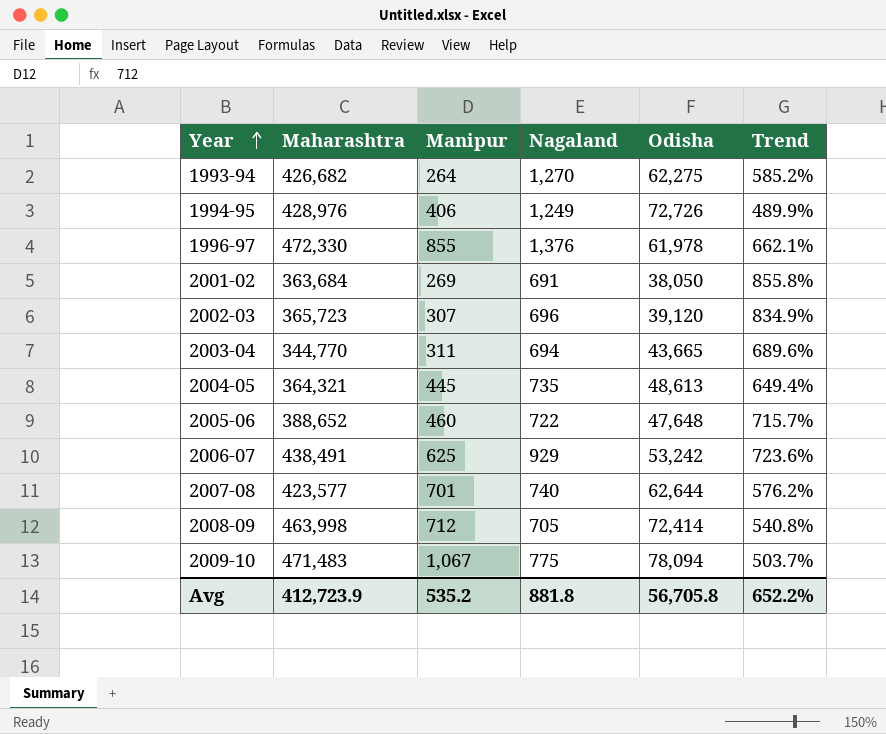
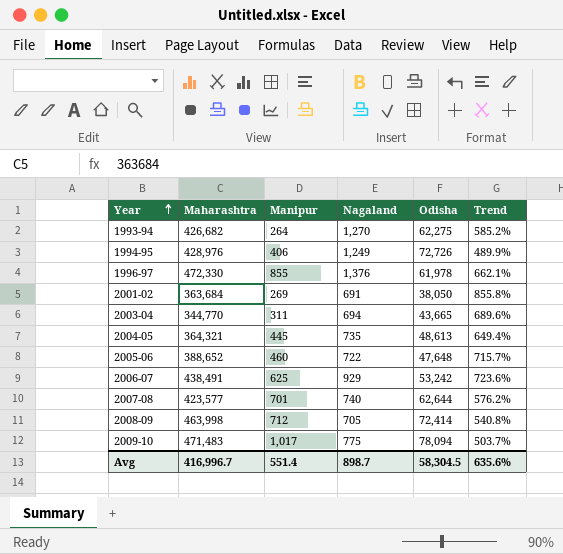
row 2002-03: 365,723 | 307 | 696 | 39,120 | 834.9% -> none
2009-10 | Manipur: 1,067 -> 1,017
Avg | Maharashtra: 412,723.9 -> 416,996.7
Avg | Manipur: 535.2 -> 551.4
Avg | Nagaland: 881.8 -> 898.7
Avg | Odisha: 56,705.8 -> 58,304.5
Avg | Trend: 652.2% -> 635.6%

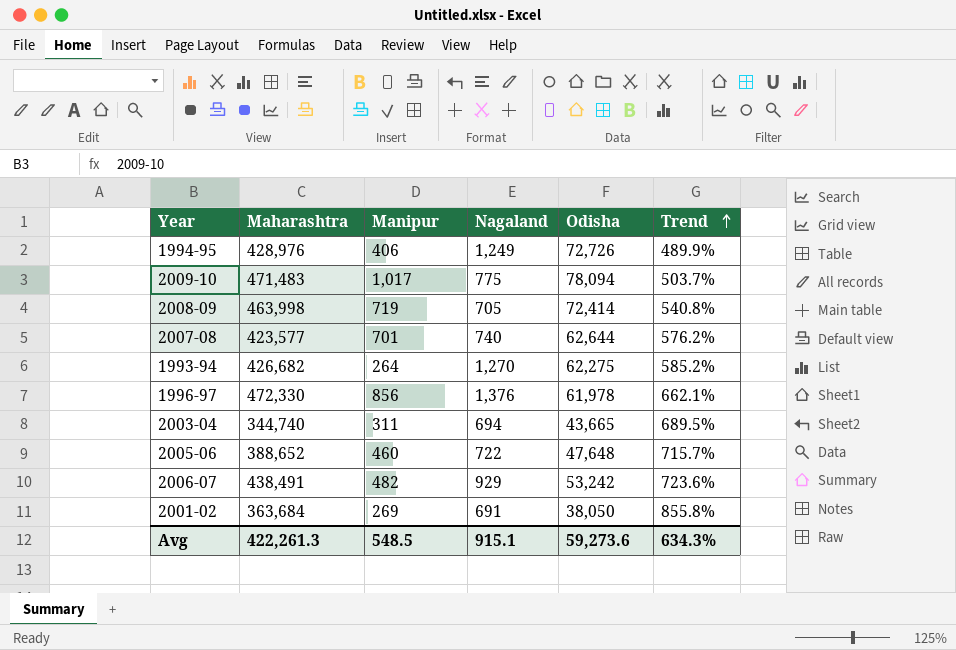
row order: Year ascending -> Trend ascending
row 2004-05: 364,321 | 445 | 735 | 48,613 | 649.4% -> none
2008-09 | Manipur: 712 -> 719
1996-97 | Manipur: 855 -> 856
2003-04 | Maharashtra: 344,770 -> 344,740
2003-04 | Trend: 689.6% -> 689.5%
2006-07 | Manipur: 625 -> 482
Avg | Maharashtra: 416,996.7 -> 422,261.3
Avg | Manipur: 551.4 -> 548.5
Avg | Nagaland: 898.7 -> 915.1
Avg | Odisha: 58,304.5 -> 59,273.6
Avg | Trend: 635.6% -> 634.3%

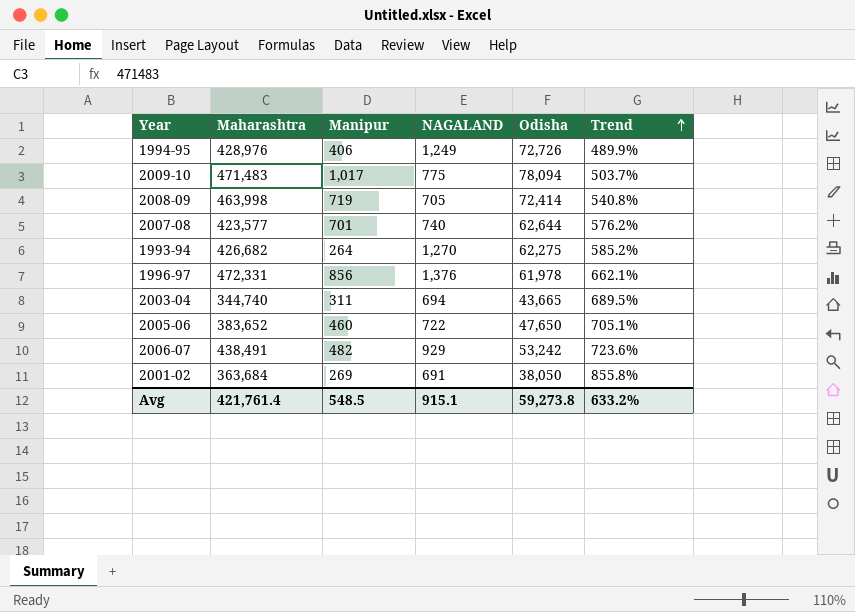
column name: Nagaland -> NAGALAND
1996-97 | Maharashtra: 472,330 -> 472,331
2005-06 | Maharashtra: 388,652 -> 383,652
2005-06 | Odisha: 47,648 -> 47,650
2005-06 | Trend: 715.7% -> 705.1%
Avg | Maharashtra: 422,261.3 -> 421,761.4
Avg | Odisha: 59,273.6 -> 59,273.8
Avg | Trend: 634.3% -> 633.2%

